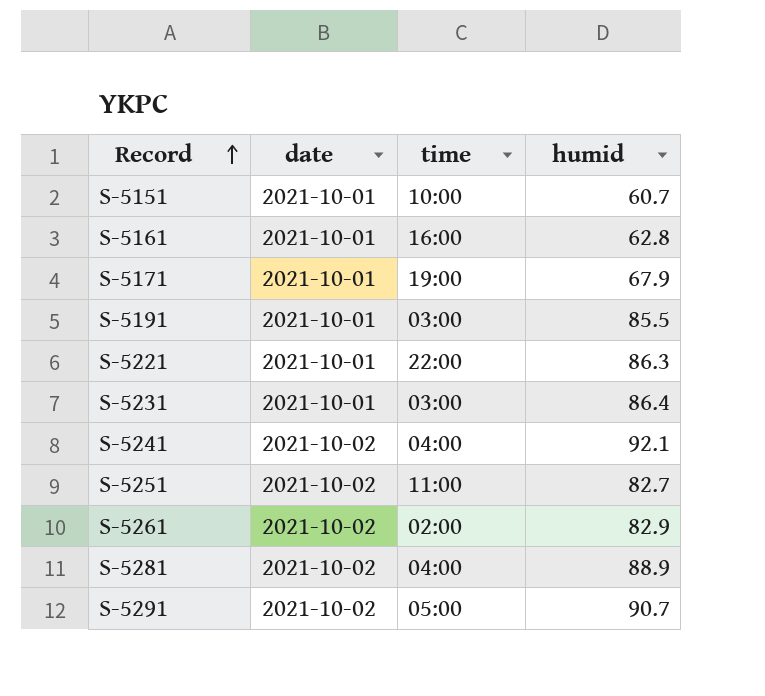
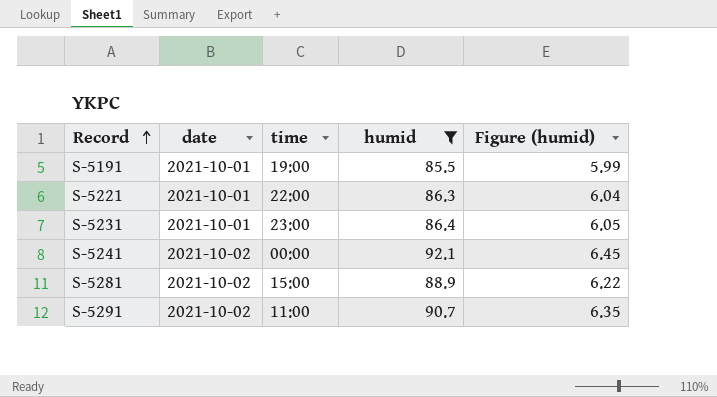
filter: none -> humid >= 85.5
column Figure (humid) | formula: none -> [humid] * 0.07
S-5191 | time: 03:00 -> 19:00
S-5231 | time: 03:00 -> 23:00
S-5241 | time: 04:00 -> 00:00
S-5281 | time: 04:00 -> 15:00
S-5291 | time: 05:00 -> 11:00

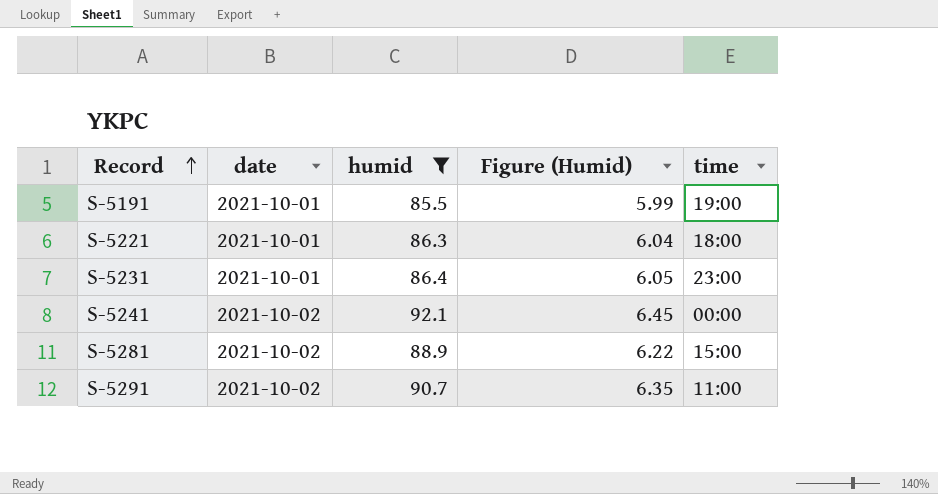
column name: Figure (humid) -> Figure (Humid)
column time | position: 3 -> 5
S-5221 | time: 22:00 -> 18:00

